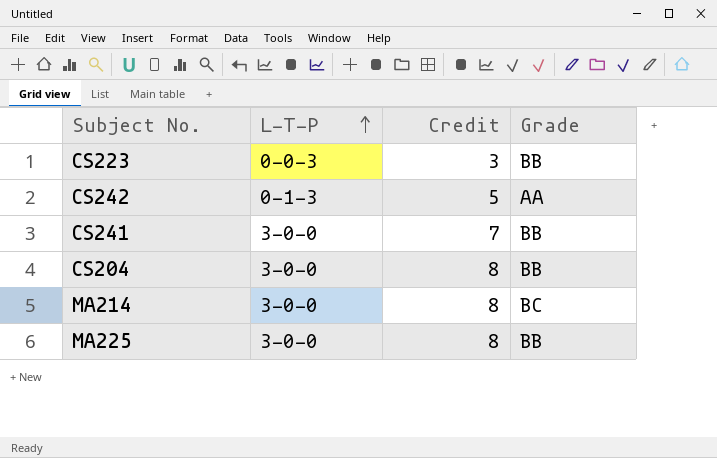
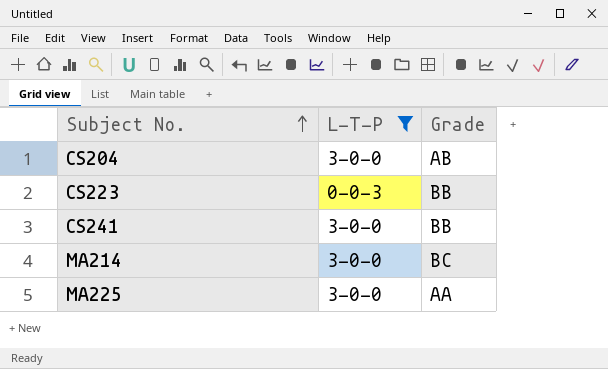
filter: none -> L-T-P != 0-1-3
row order: L-T-P ascending -> Subject No. ascending
column Credit | position: 3 -> none
CS204 | Grade: BB -> AB
MA225 | Grade: BB -> AA

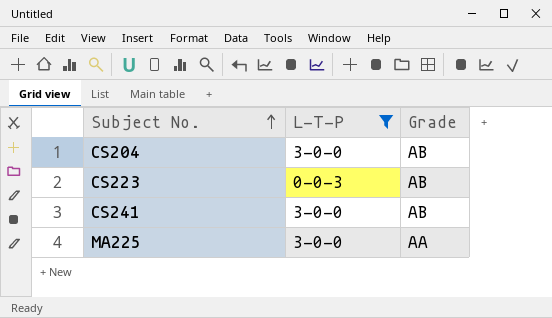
row MA214: 3-0-0 | BC -> none
CS223 | Grade: BB -> AB
CS241 | Grade: BB -> AB

